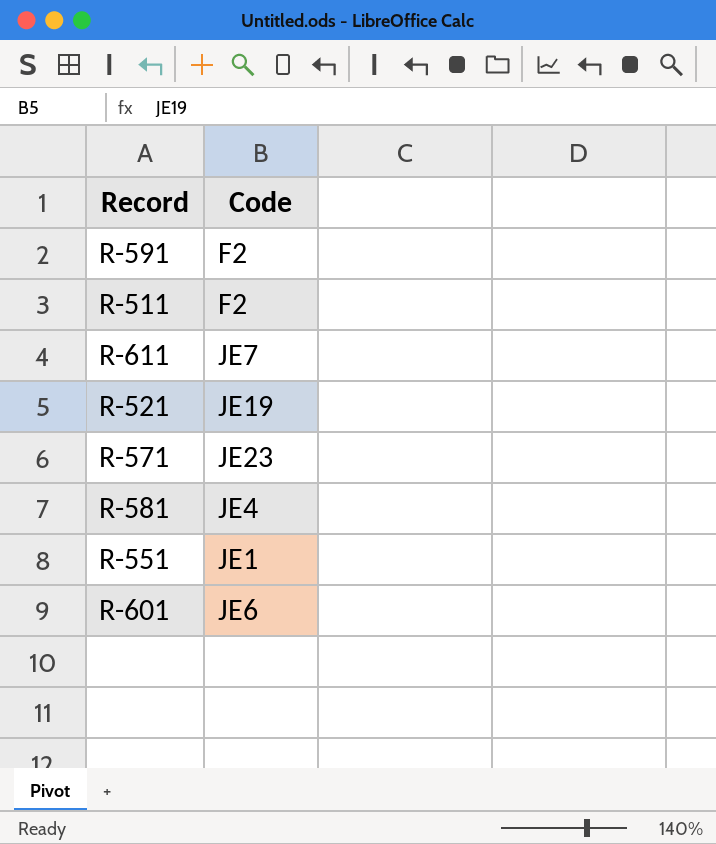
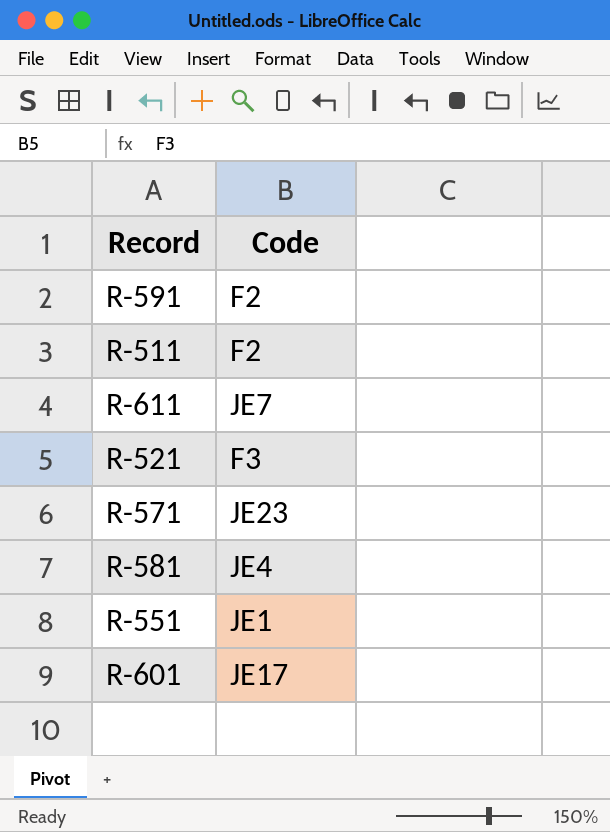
R-521 | Code: JE19 -> F3
R-601 | Code: JE6 -> JE17

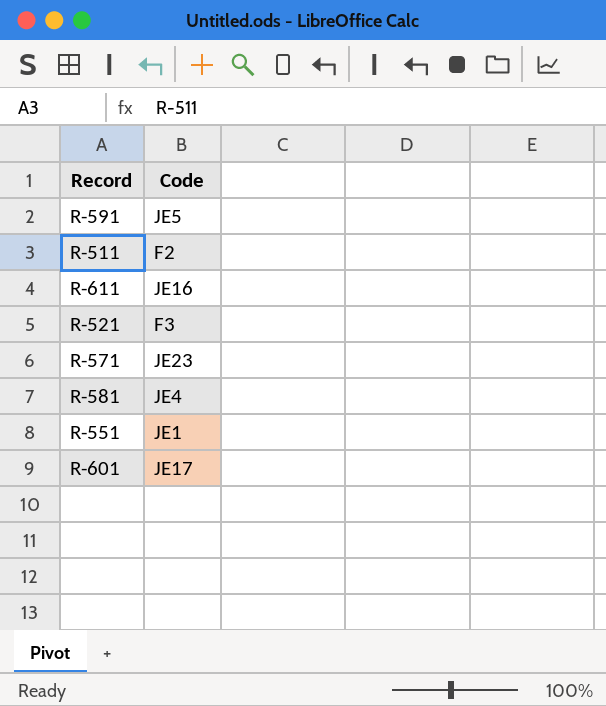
R-591 | Code: F2 -> JE5
R-611 | Code: JE7 -> JE16

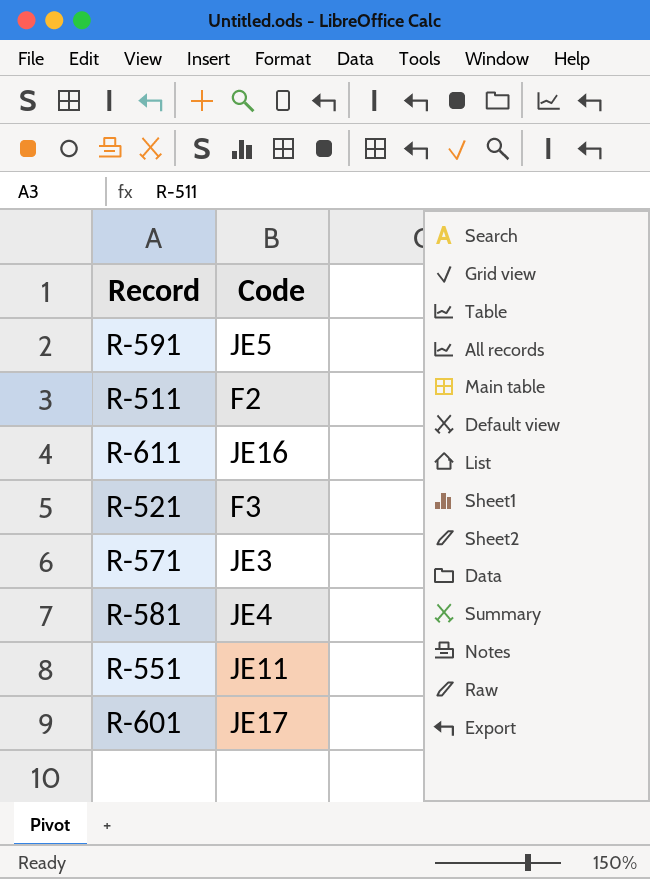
R-571 | Code: JE23 -> JE3
R-551 | Code: JE1 -> JE11

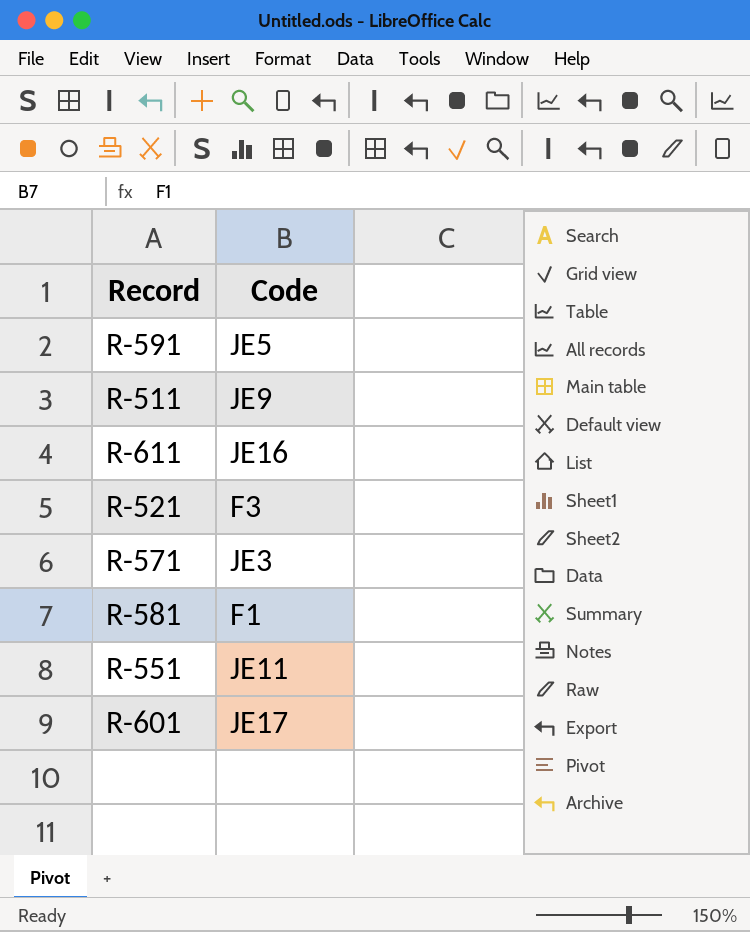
R-511 | Code: F2 -> JE9
R-581 | Code: JE4 -> F1

